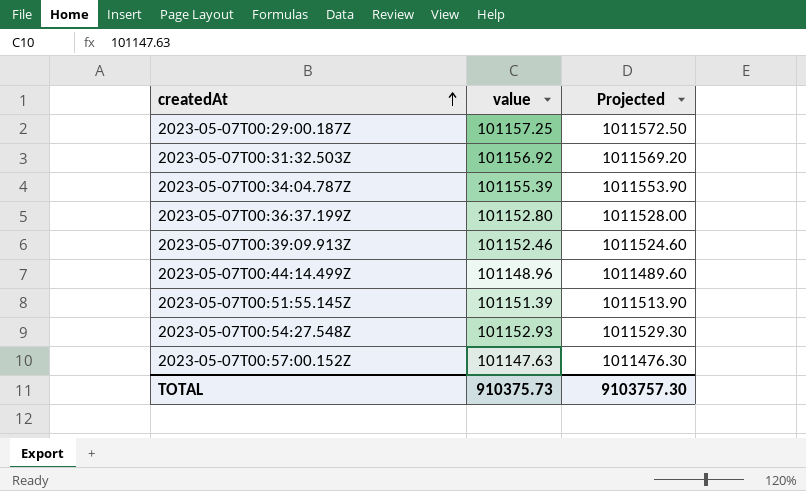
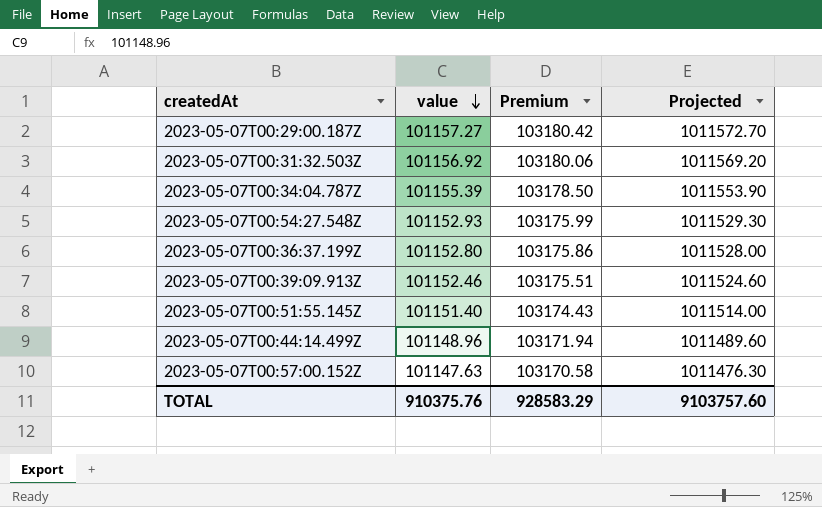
row order: createdAt ascending -> value descending
column Premium | formula: none -> [value] * 1.02
2023-05-07T00:29:00.187Z | value: 101157.25 -> 101157.27
2023-05-07T00:29:00.187Z | Projected: 1011572.50 -> 1011572.70
2023-05-07T00:51:55.145Z | value: 101151.39 -> 101151.40
2023-05-07T00:51:55.145Z | Projected: 1011513.90 -> 1011514.00
TOTAL | value: 910375.73 -> 910375.76
TOTAL | Projected: 9103757.30 -> 9103757.60

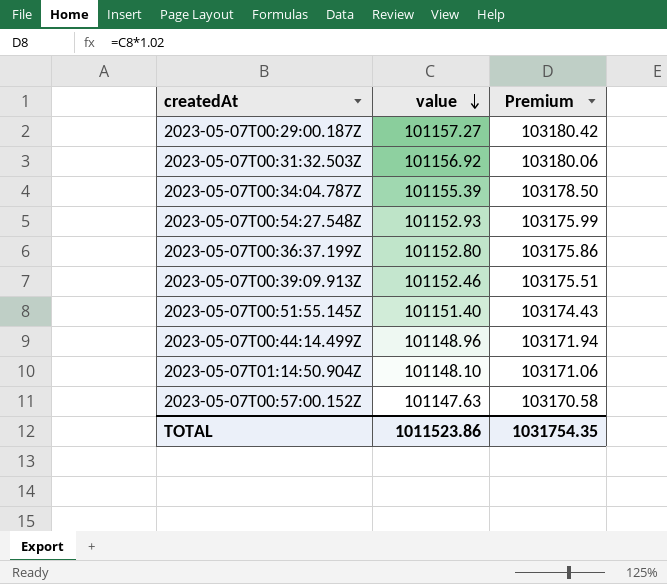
column Projected | formula: [value] * 10 -> none
row 2023-05-07T01:14:50.904Z: none -> 101148.10 | 103171.06
TOTAL | value: 910375.76 -> 1011523.86
TOTAL | Premium: 928583.29 -> 1031754.35

